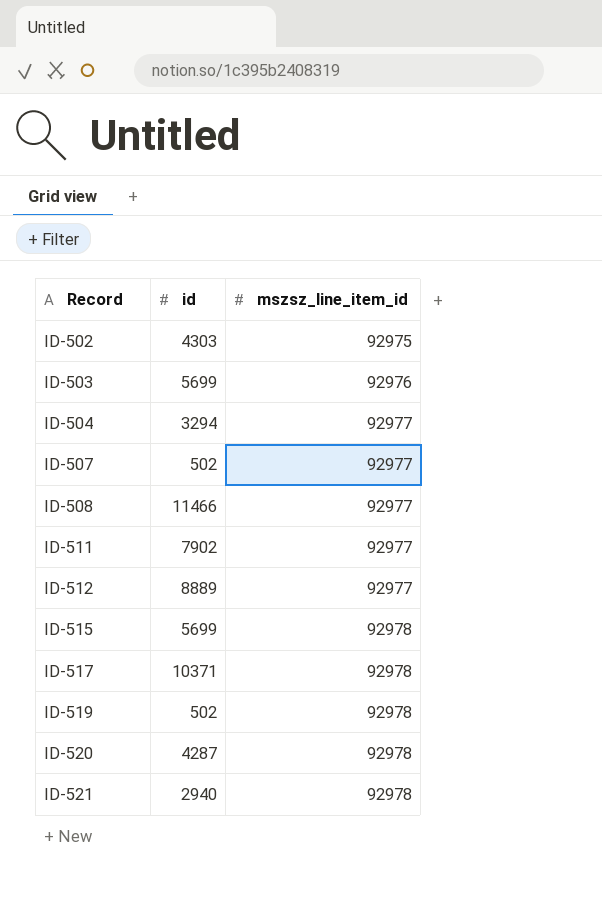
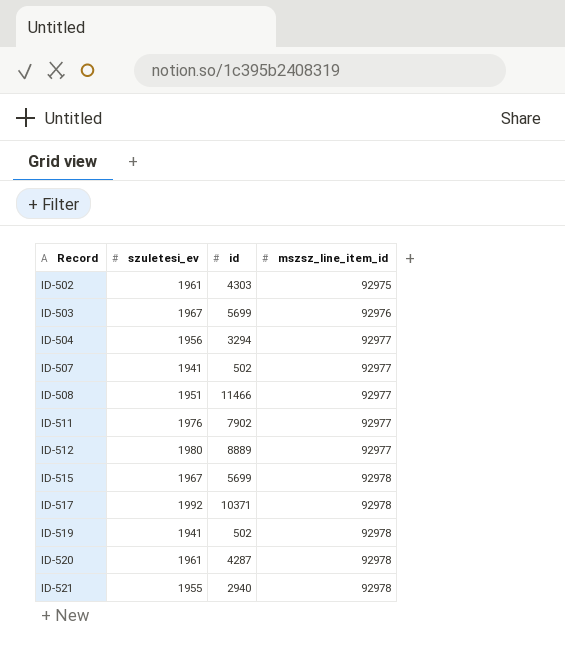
column szuletesi_ev | position: none -> 2

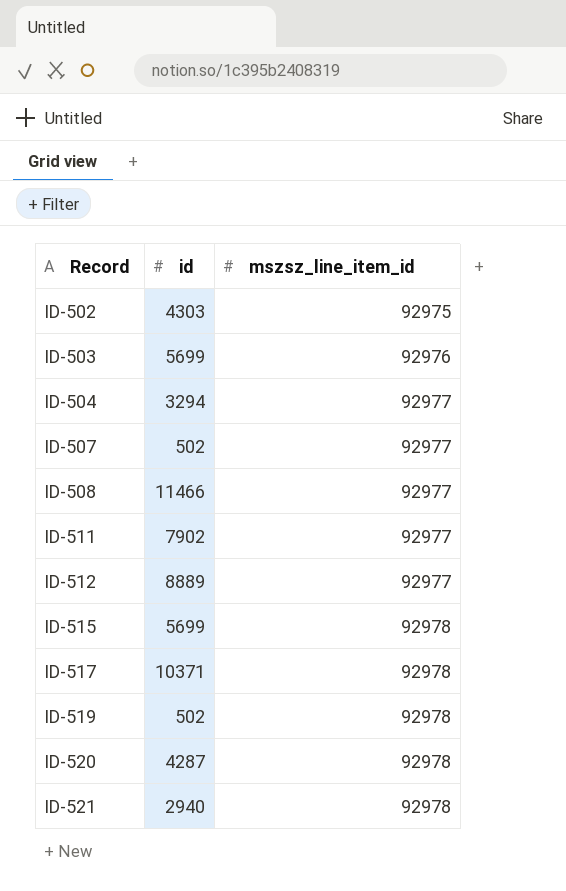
column szuletesi_ev | position: 2 -> none

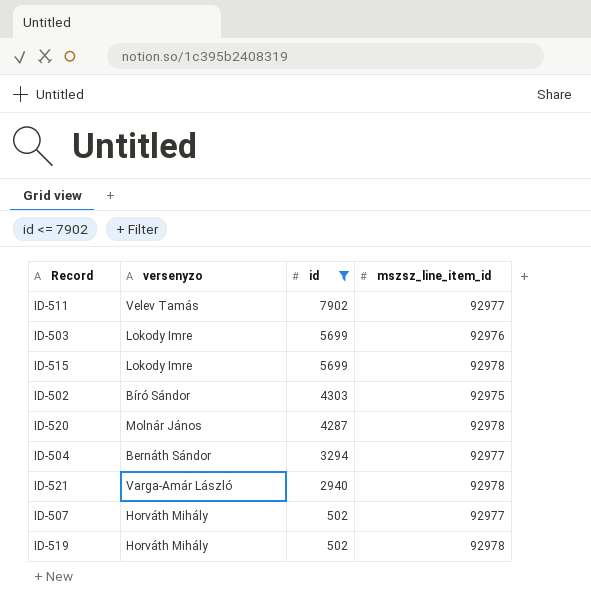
filter: none -> id <= 7902
row order: Record ascending -> id descending
column versenyzo | position: none -> 2

